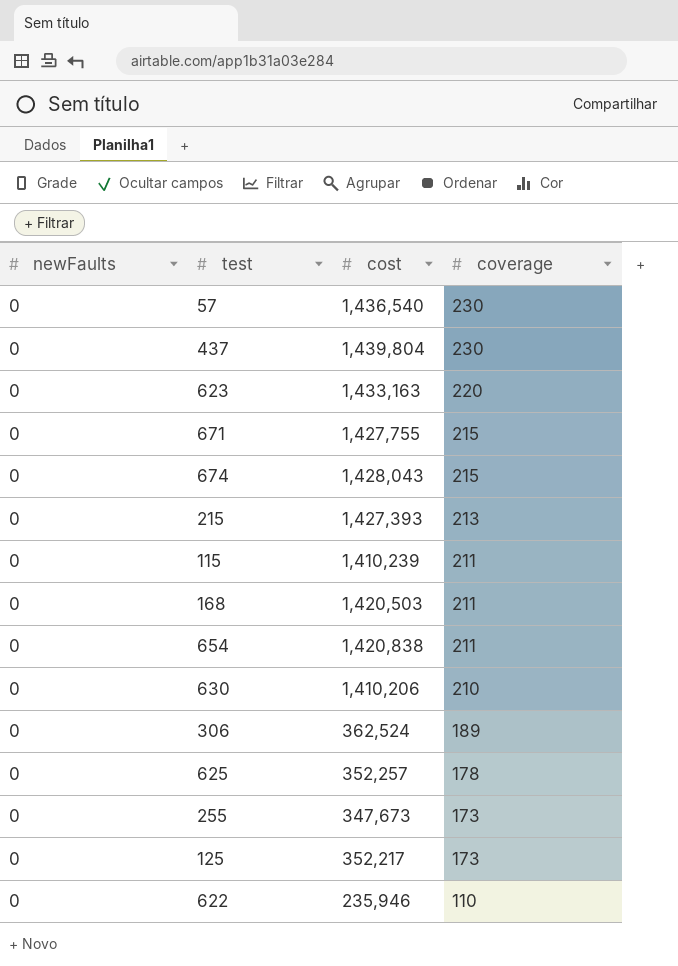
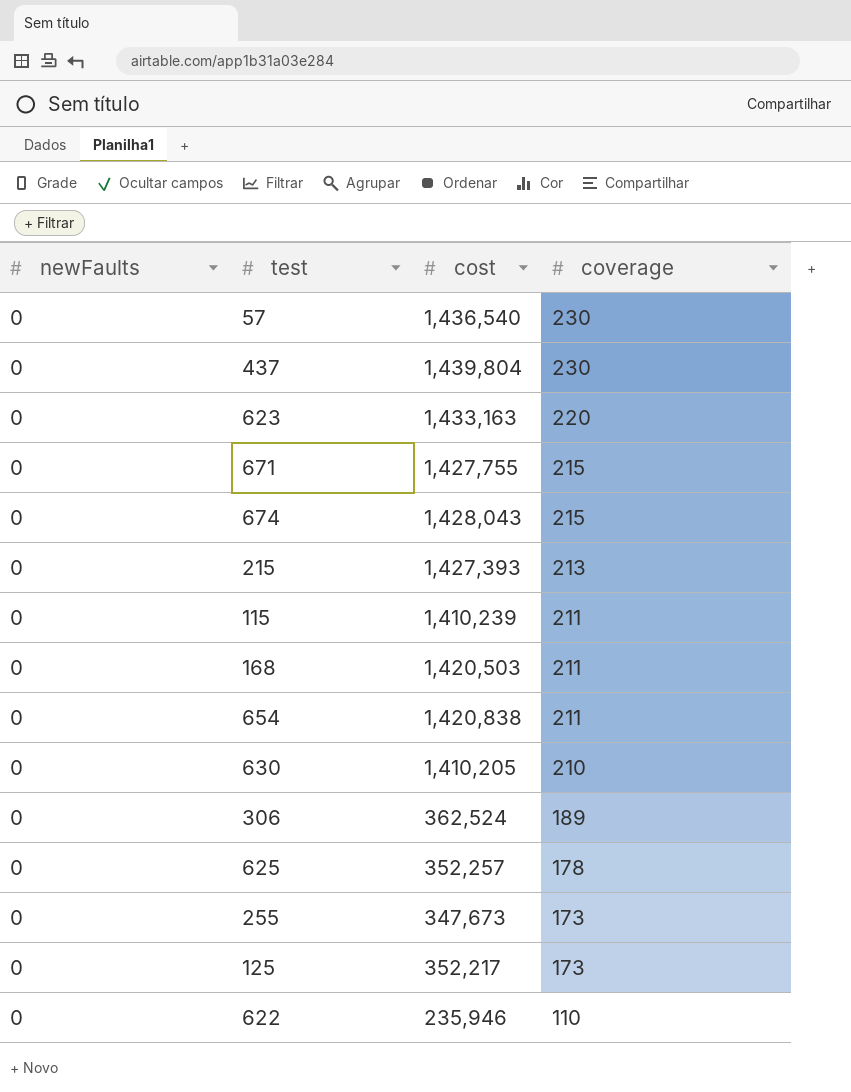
630 | cost: 1,410,206 -> 1,410,205

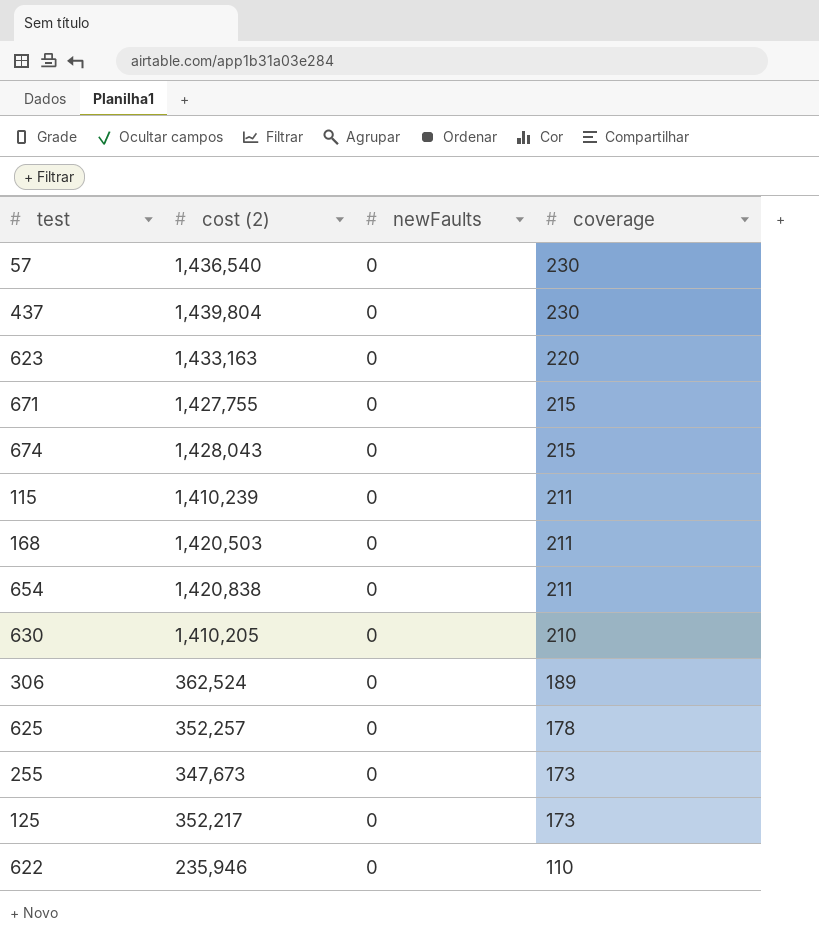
column name: cost -> cost (2)
column newFaults | position: 1 -> 3
row 215: 0 | 1,427,393 | 213 -> none

